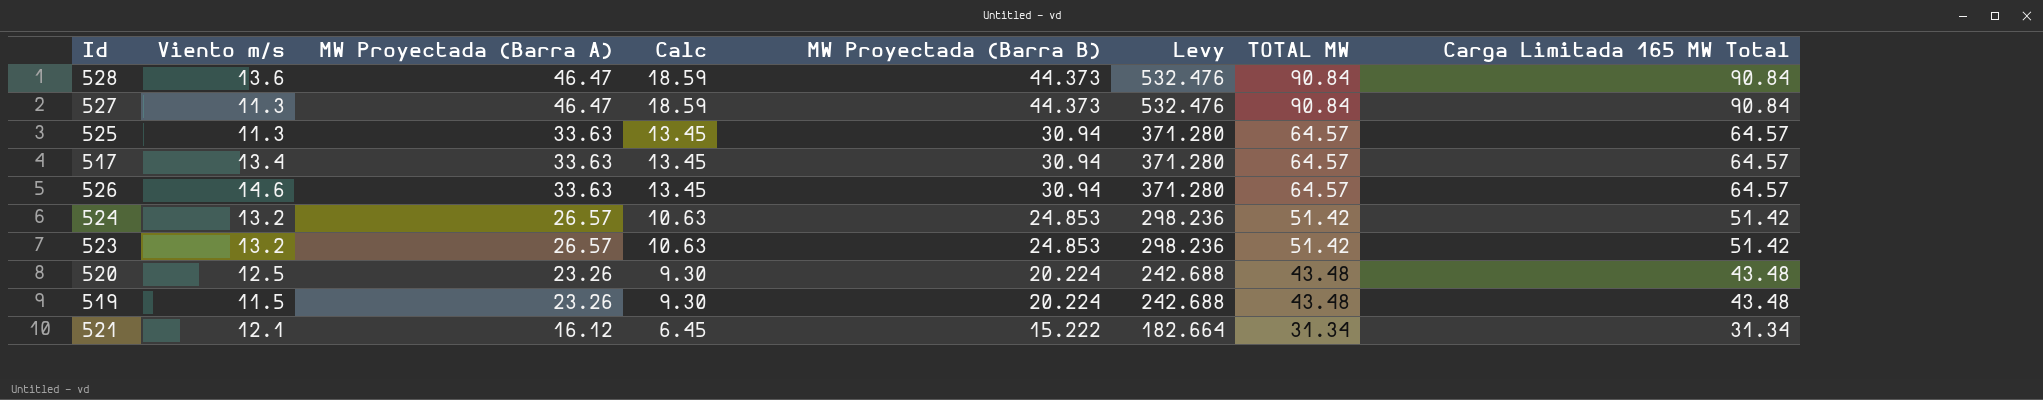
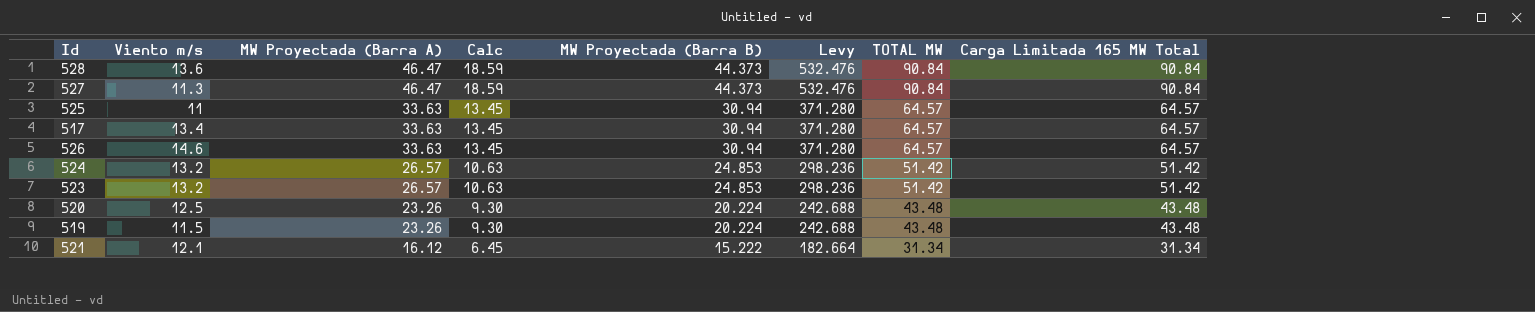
525 | Viento m/s: 11.3 -> 11

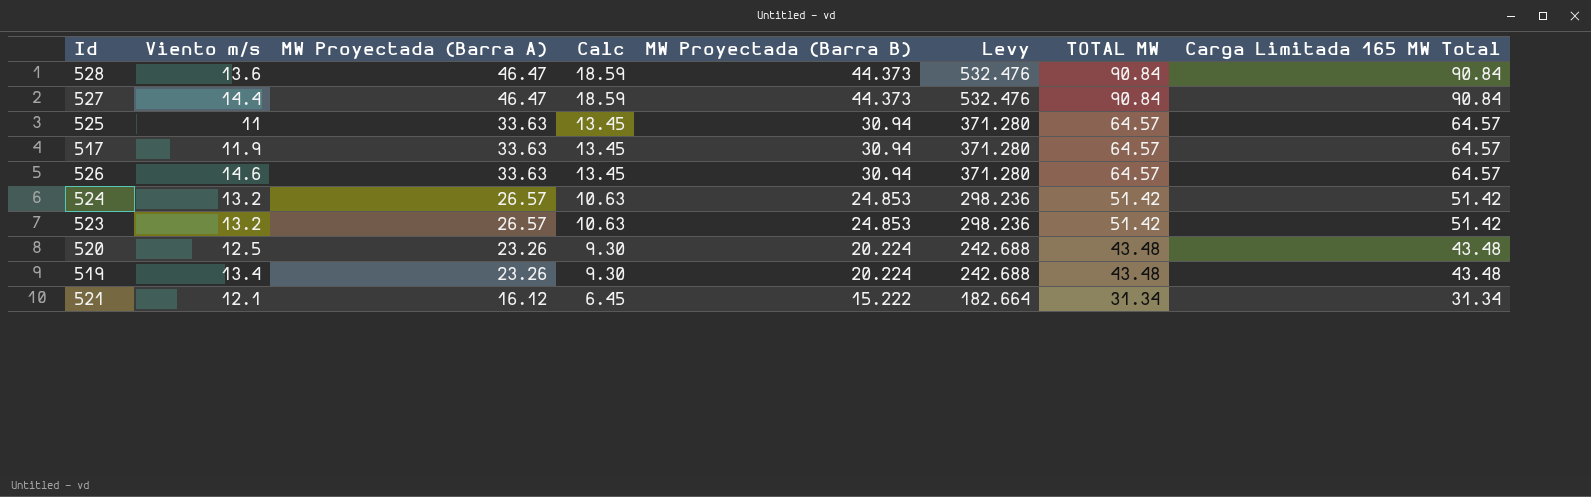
527 | Viento m/s: 11.3 -> 14.4
517 | Viento m/s: 13.4 -> 11.9
519 | Viento m/s: 11.5 -> 13.4

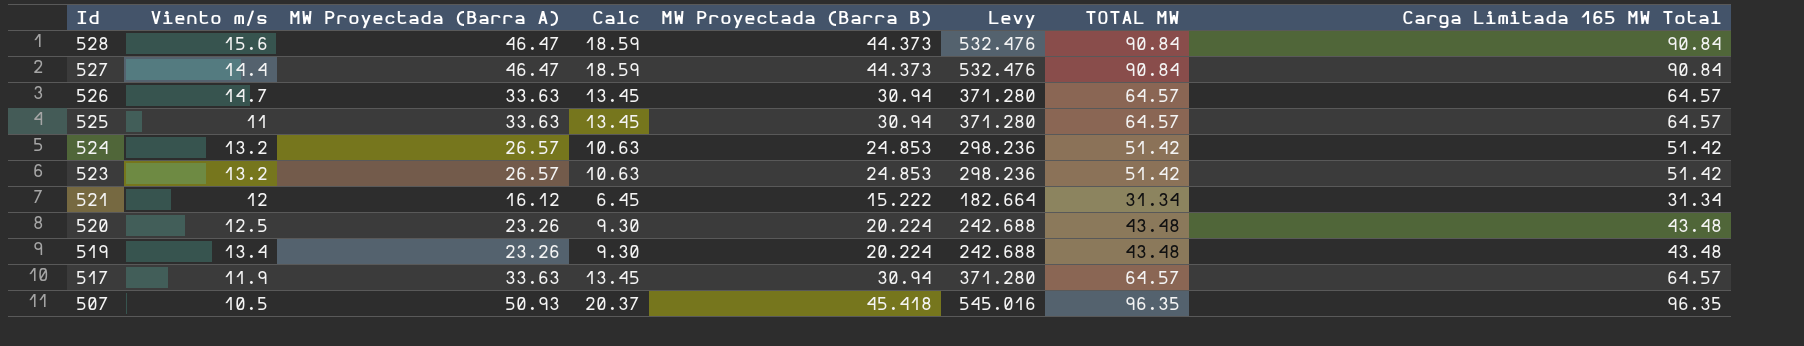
row order: MW Proyectada (Barra A) descending -> Id descending
528 | Viento m/s: 13.6 -> 15.6
526 | Viento m/s: 14.6 -> 14.7
521 | Viento m/s: 12.1 -> 12
row 507: none -> 10.5 | 50.93 | 20.37 | 45.418 | 545.016 | 96.35 | 96.35

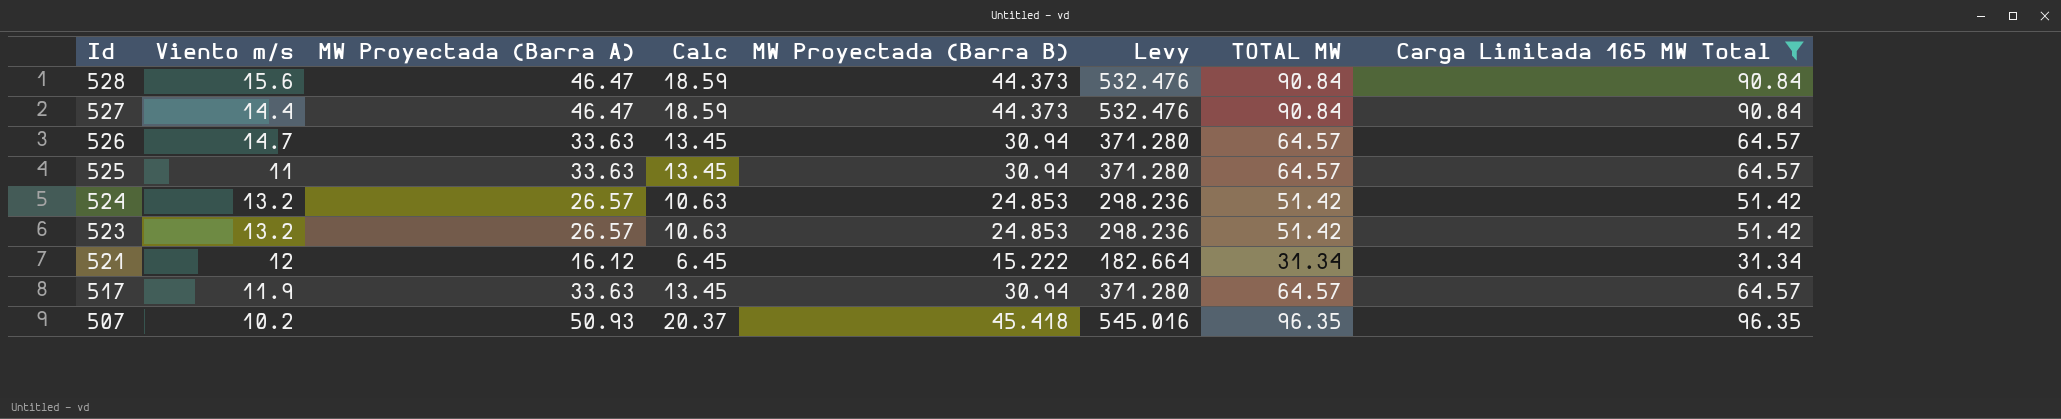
filter: none -> Carga Limitada 165 MW Total != 43.48
507 | Viento m/s: 10.5 -> 10.2

